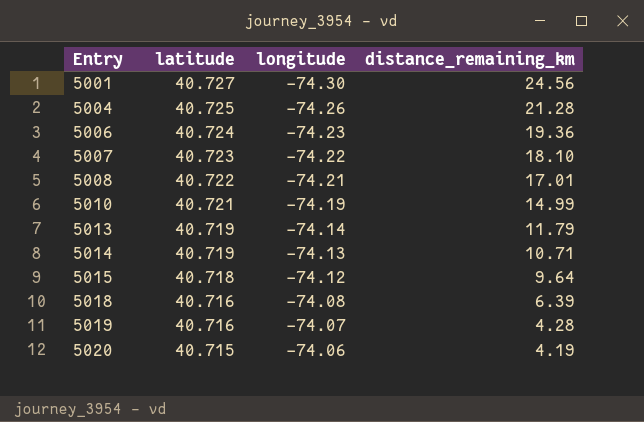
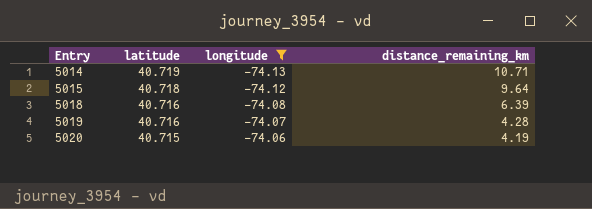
filter: none -> longitude >= -74.13

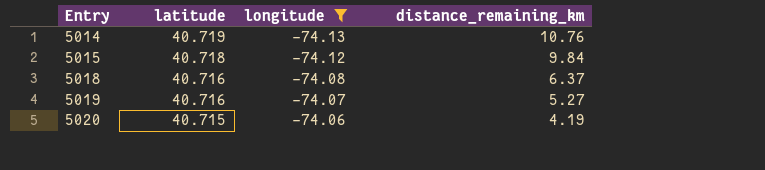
5014 | distance_remaining_km: 10.71 -> 10.76
5015 | distance_remaining_km: 9.64 -> 9.84
5018 | distance_remaining_km: 6.39 -> 6.37
5019 | distance_remaining_km: 4.28 -> 5.27

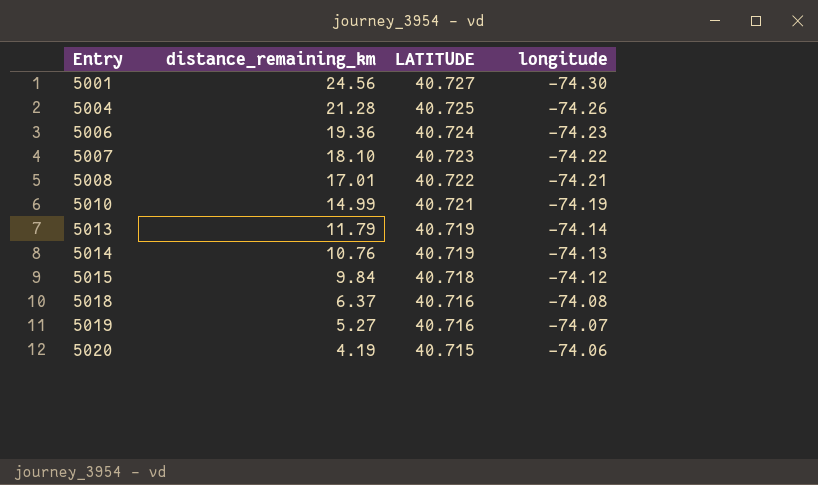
filter: longitude >= -74.13 -> none
column distance_remaining_km | position: 4 -> 2
column name: latitude -> LATITUDE

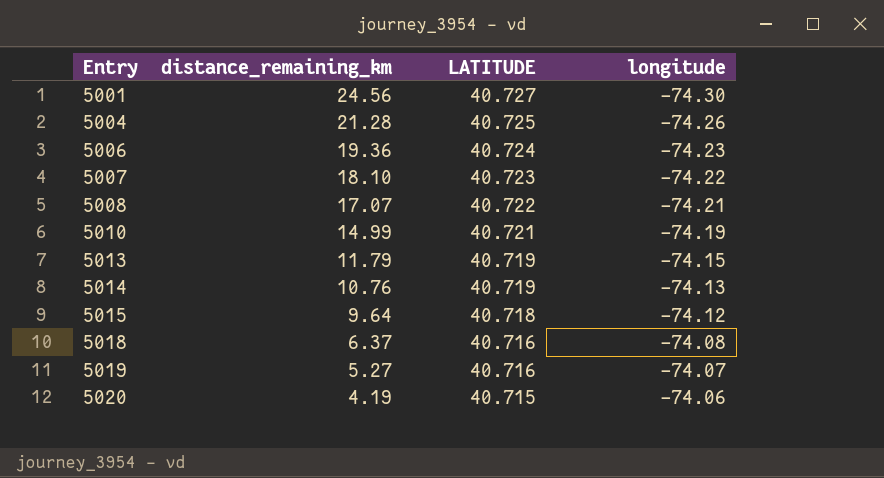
5008 | distance_remaining_km: 17.01 -> 17.07
5013 | longitude: -74.14 -> -74.15
5015 | distance_remaining_km: 9.84 -> 9.64

